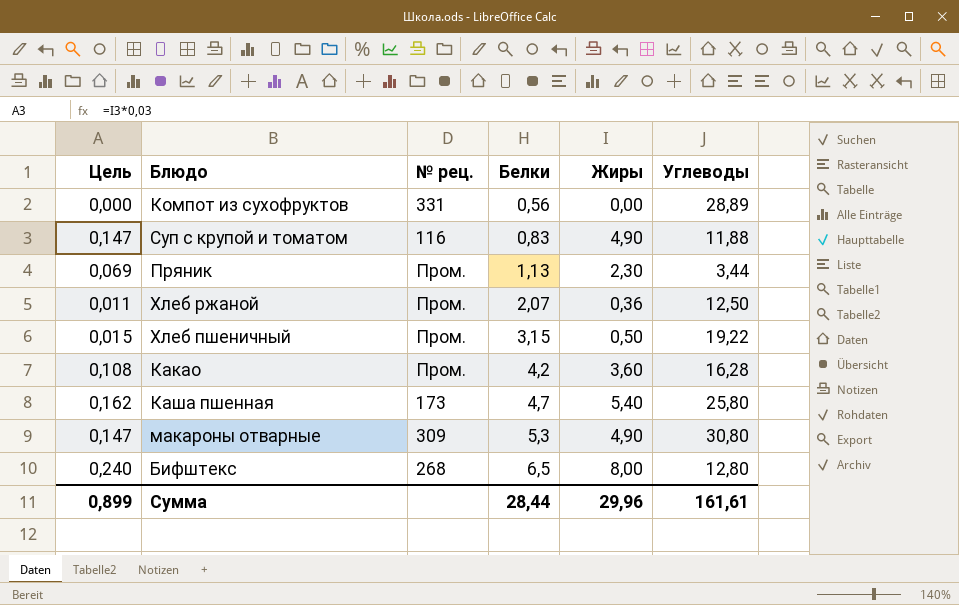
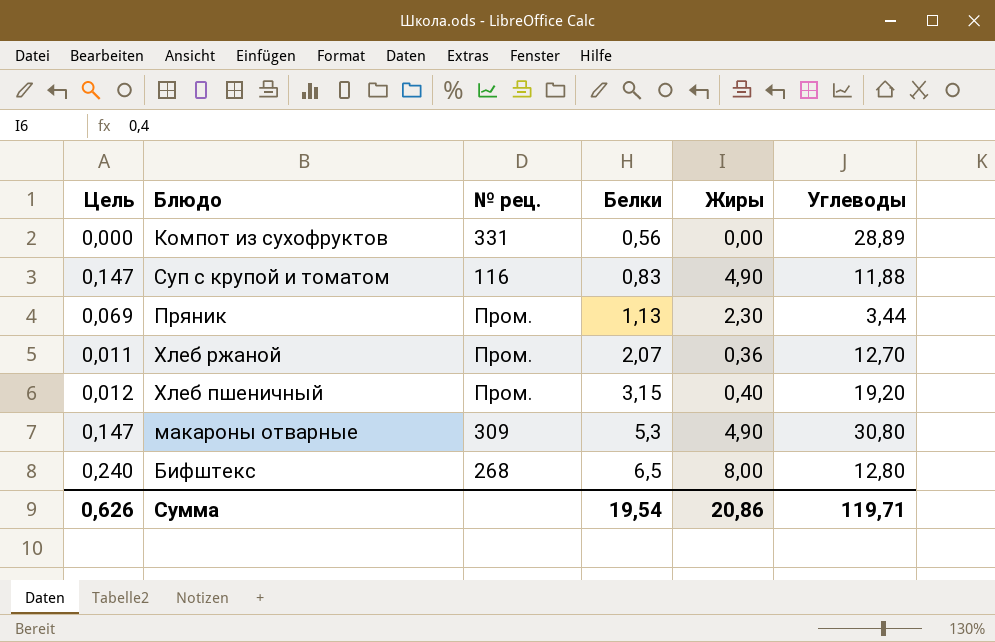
row Какао: 0,108 | Пром. | 4,2 | 3,60 | 16,28 -> none
row Каша пшенная: 0,162 | 173 | 4,7 | 5,40 | 25,80 -> none
Хлеб ржаной | Углеводы: 12,50 -> 12,70
Хлеб пшеничный | Цель: 0,015 -> 0,012
Хлеб пшеничный | Жиры: 0,50 -> 0,40
Хлеб пшеничный | Углеводы: 19,22 -> 19,20
Сумма | Цель: 0,899 -> 0,626
Сумма | Белки: 28,44 -> 19,54
Сумма | Жиры: 29,96 -> 20,86
Сумма | Углеводы: 161,61 -> 119,71

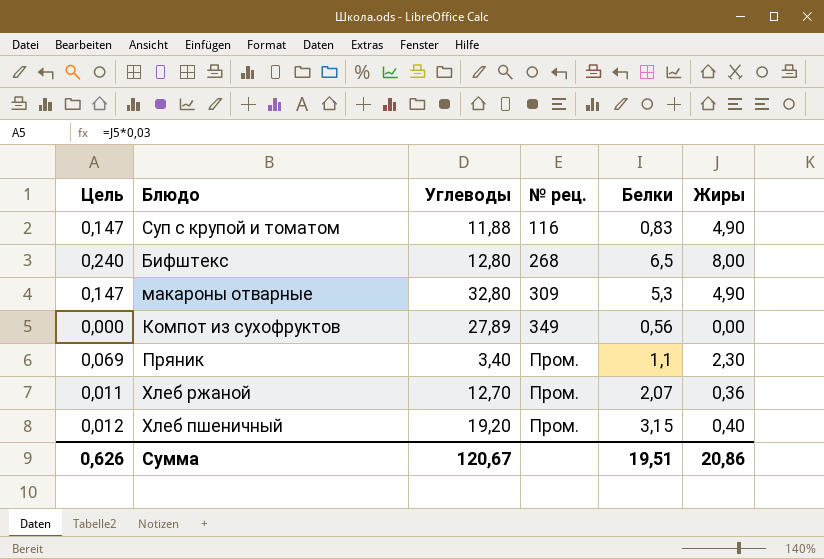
row order: Белки ascending -> № рец. ascending
column Углеводы | position: 6 -> 3
макароны отварные | Углеводы: 30,80 -> 32,80
Компот из сухофруктов | Углеводы: 28,89 -> 27,89
Компот из сухофруктов | № рец.: 331 -> 349
Пряник | Углеводы: 3,44 -> 3,40
Пряник | Белки: 1,13 -> 1,1
Сумма | Углеводы: 119,71 -> 120,67
Сумма | Белки: 19,54 -> 19,51

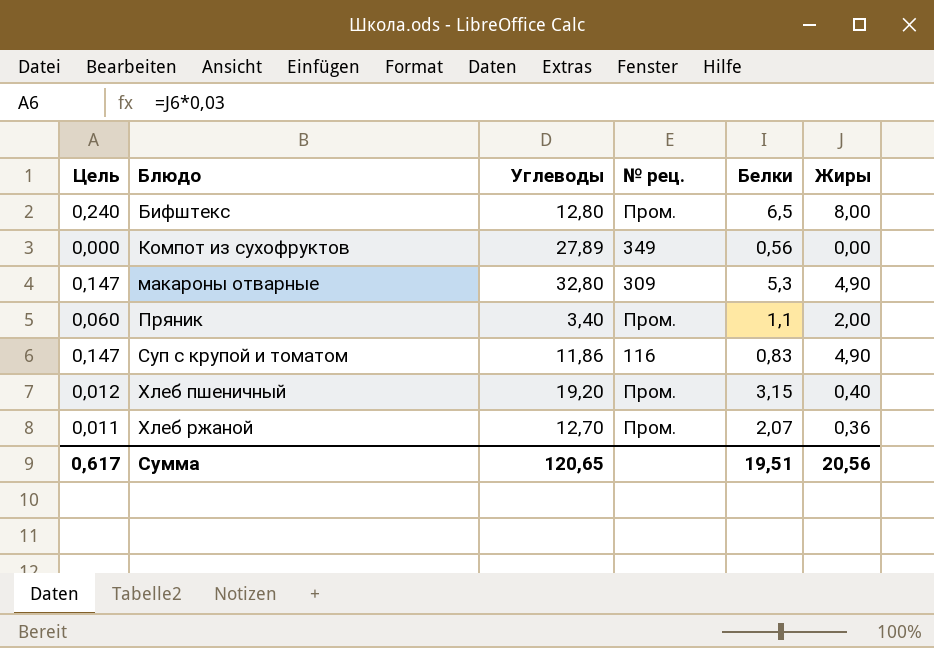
row order: № рец. ascending -> Блюдо ascending
Бифштекс | № рец.: 268 -> Пром.
Пряник | Цель: 0,069 -> 0,060
Пряник | Жиры: 2,30 -> 2,00
Суп с крупой и томатом | Углеводы: 11,88 -> 11,86
Сумма | Цель: 0,626 -> 0,617
Сумма | Углеводы: 120,67 -> 120,65
Сумма | Жиры: 20,86 -> 20,56

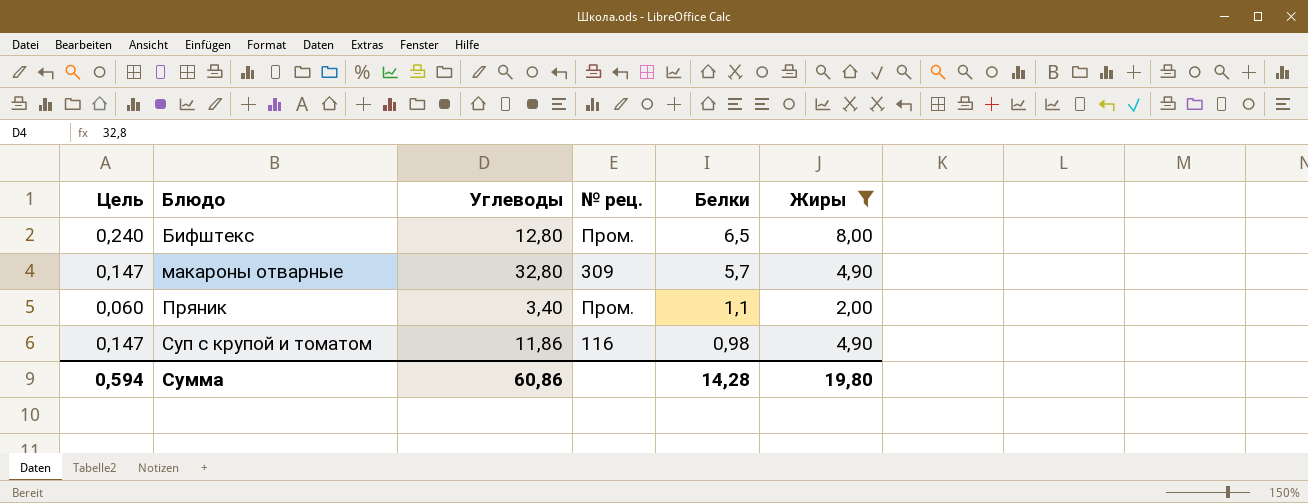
filter: none -> Жиры >= 2,00
макароны отварные | Белки: 5,3 -> 5,7
Суп с крупой и томатом | Белки: 0,83 -> 0,98
Сумма | Цель: 0,617 -> 0,594
Сумма | Углеводы: 120,65 -> 60,86
Сумма | Белки: 19,51 -> 14,28
Сумма | Жиры: 20,56 -> 19,80

